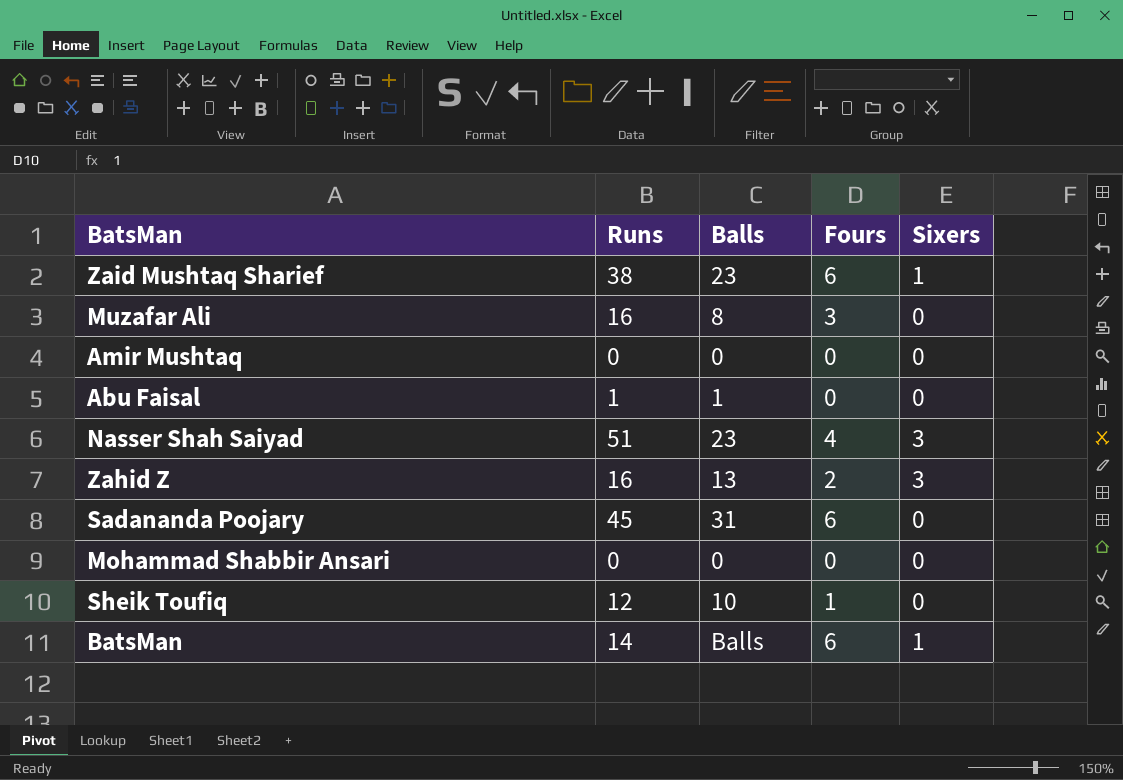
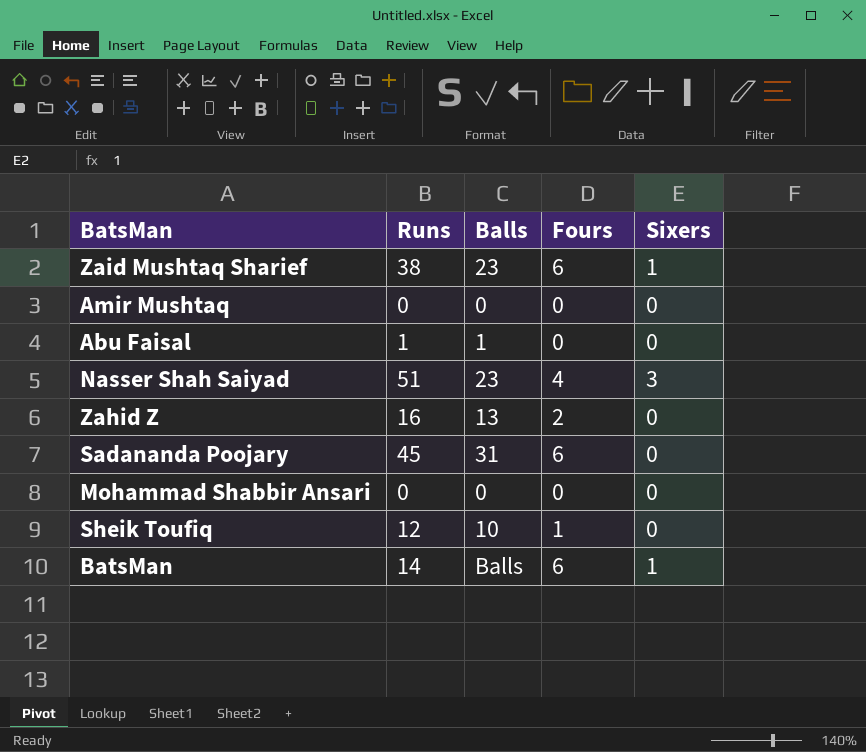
row Muzafar Ali: 16 | 8 | 3 | 0 -> none
Zahid Z | Sixers: 3 -> 0

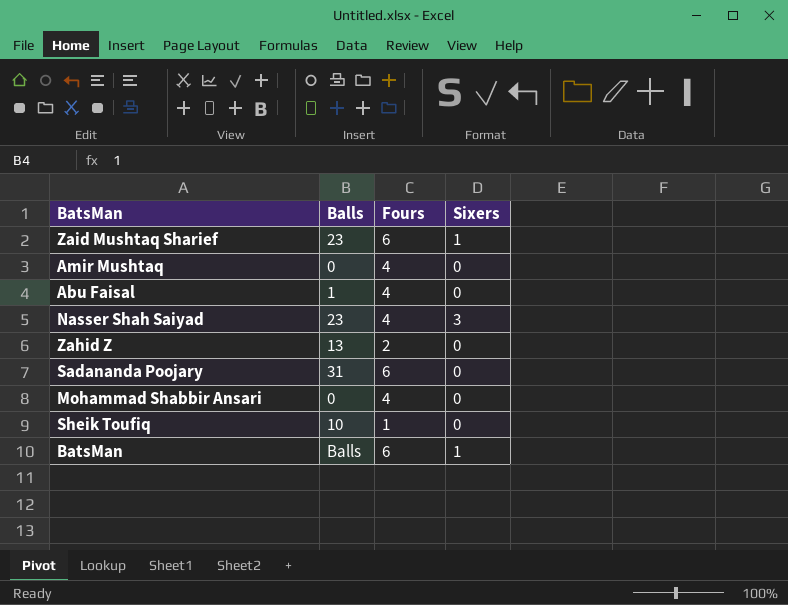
column Runs | position: 2 -> none
Amir Mushtaq | Fours: 0 -> 4
Abu Faisal | Fours: 0 -> 4
Mohammad Shabbir Ansari | Fours: 0 -> 4

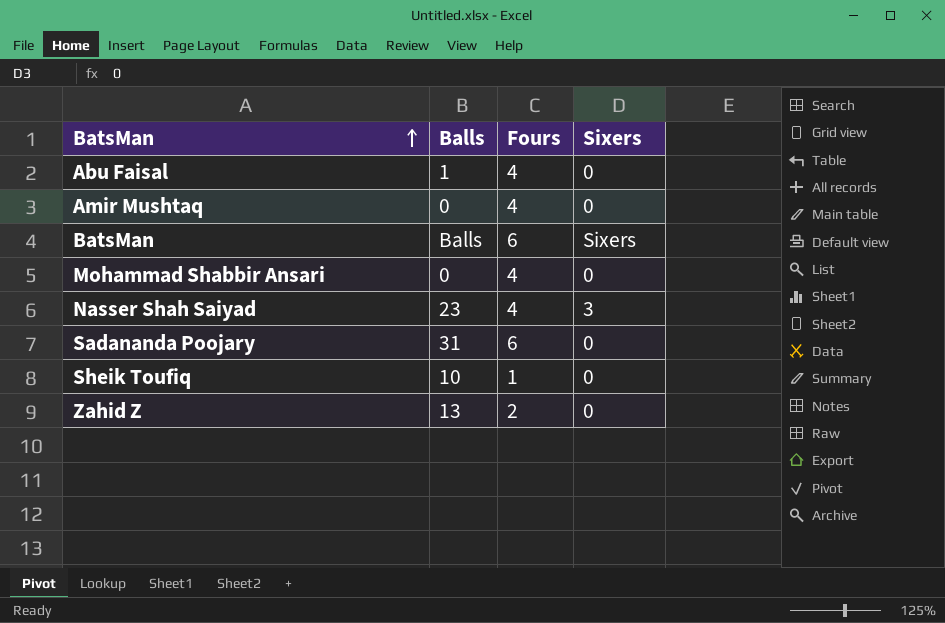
row order: none -> BatsMan ascending
row Zaid Mushtaq Sharief: 23 | 6 | 1 -> none
BatsMan | Sixers: 1 -> Sixers

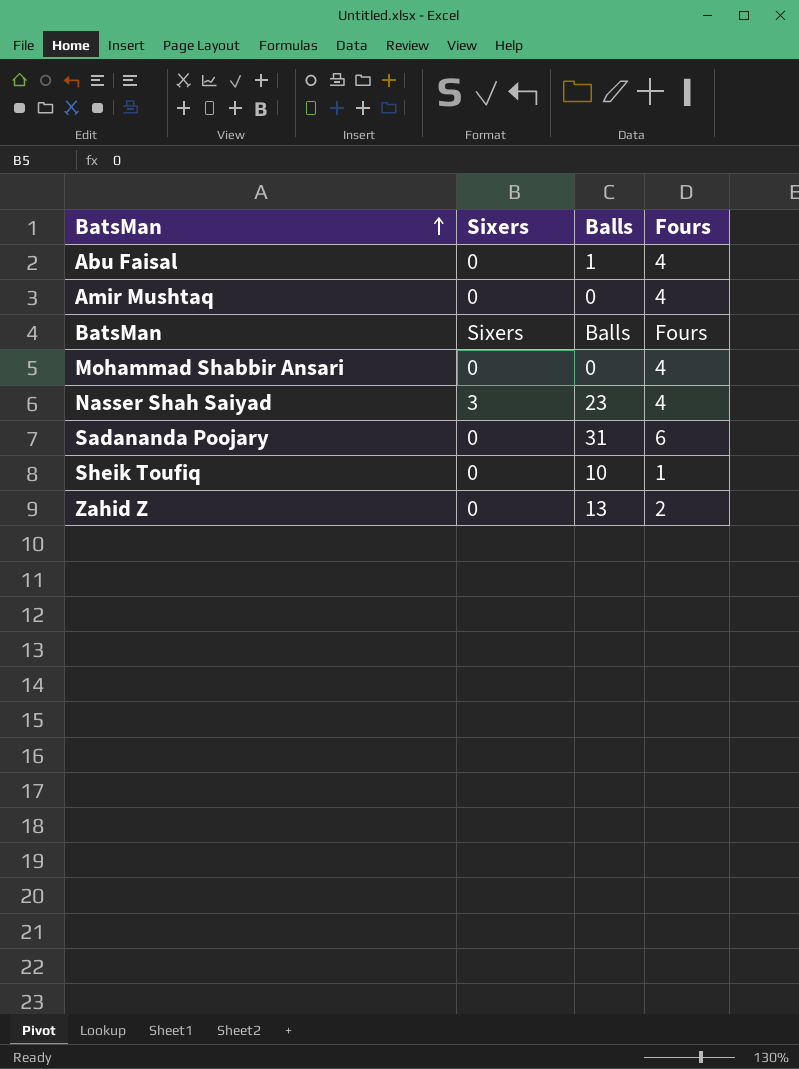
column Sixers | position: 4 -> 2
BatsMan | Fours: 6 -> Fours

